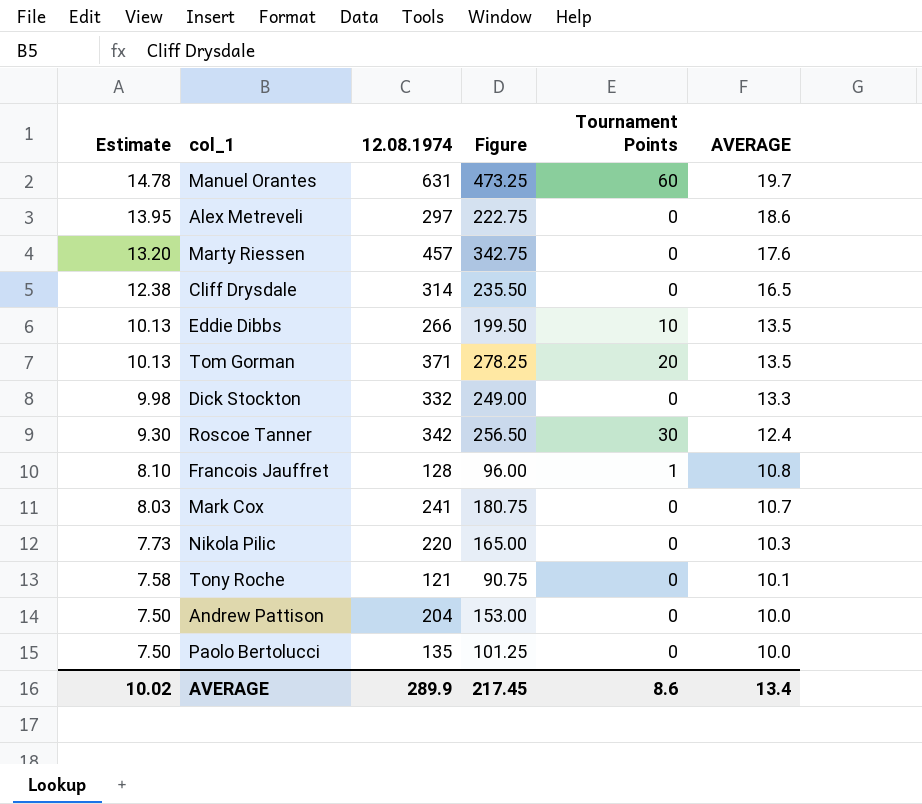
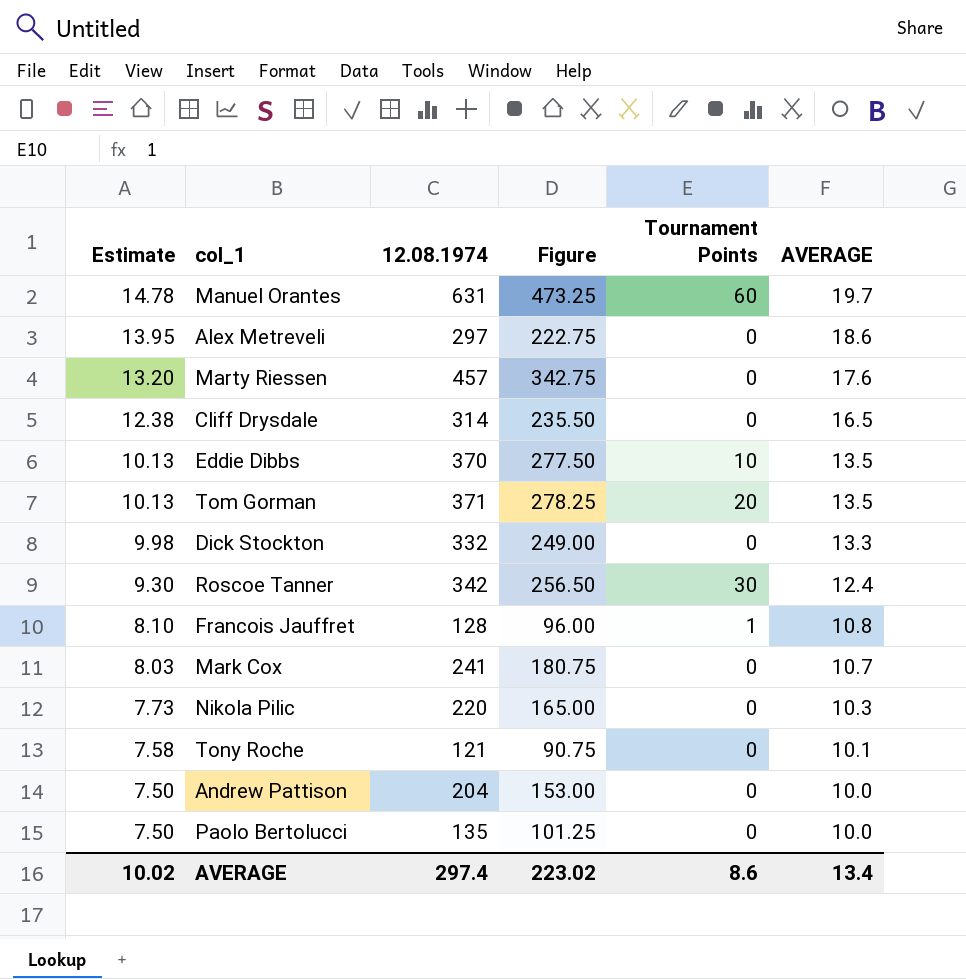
Eddie Dibbs | 12.08.1974: 266 -> 370
Eddie Dibbs | Figure: 199.50 -> 277.50
AVERAGE | 12.08.1974: 289.9 -> 297.4
AVERAGE | Figure: 217.45 -> 223.02

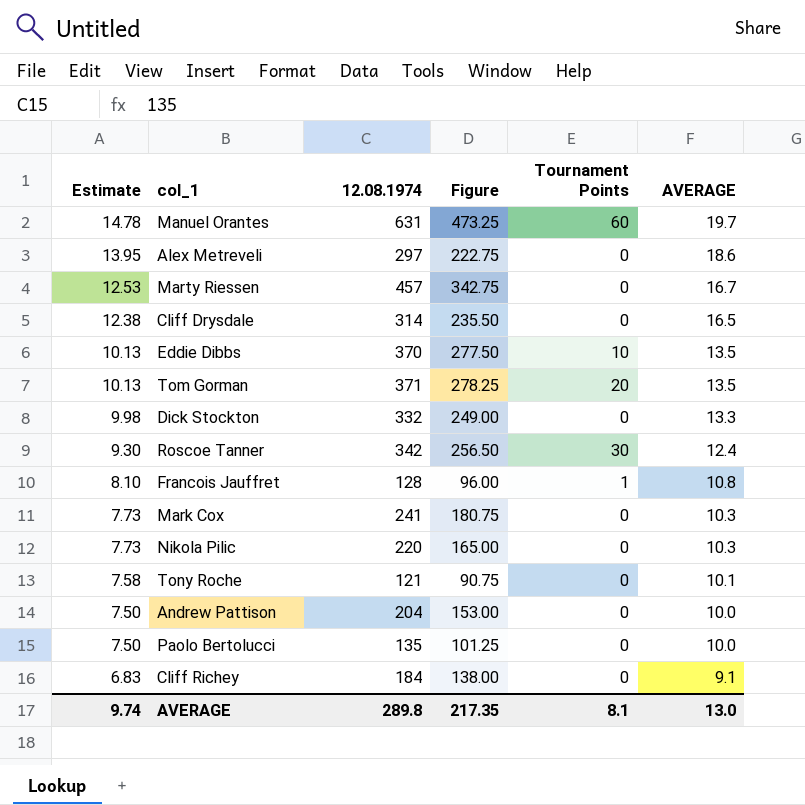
Marty Riessen | Estimate: 13.20 -> 12.53
Marty Riessen | AVERAGE: 17.6 -> 16.7
Mark Cox | Estimate: 8.03 -> 7.73
Mark Cox | AVERAGE: 10.7 -> 10.3
row Cliff Richey: none -> 6.83 | 184 | 138.00 | 0 | 9.1
AVERAGE | Estimate: 10.02 -> 9.74
AVERAGE | 12.08.1974: 297.4 -> 289.8
AVERAGE | Figure: 223.02 -> 217.35
AVERAGE | Tournament Points: 8.6 -> 8.1
AVERAGE | AVERAGE: 13.4 -> 13.0

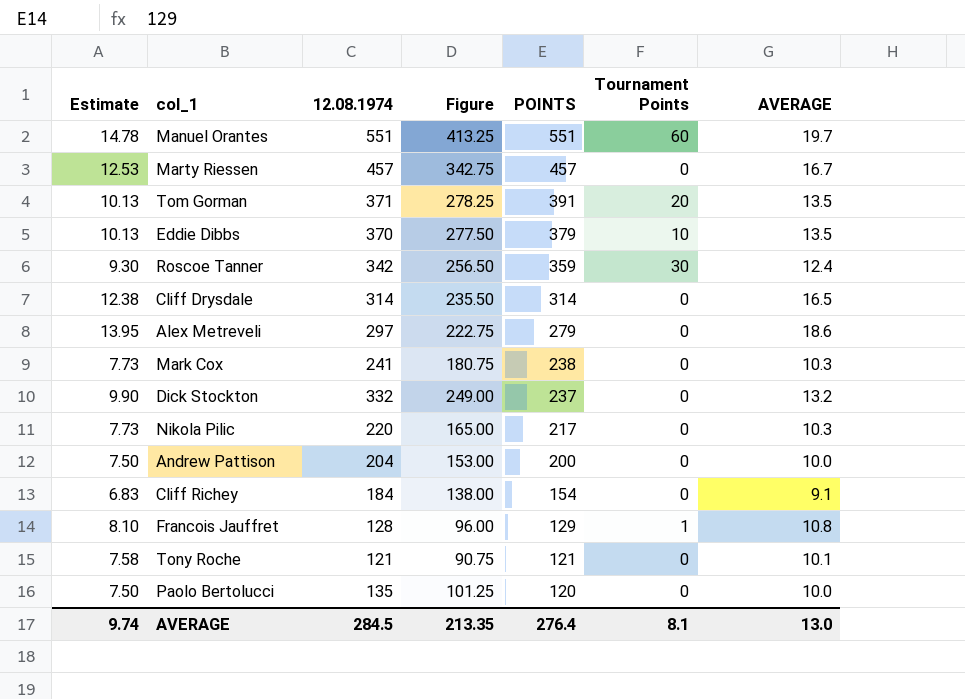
row order: Estimate descending -> POINTS descending
column POINTS | position: none -> 5
Manuel Orantes | 12.08.1974: 631 -> 551
Manuel Orantes | Figure: 473.25 -> 413.25
Dick Stockton | Estimate: 9.98 -> 9.90
Dick Stockton | AVERAGE: 13.3 -> 13.2
AVERAGE | 12.08.1974: 289.8 -> 284.5
AVERAGE | Figure: 217.35 -> 213.35

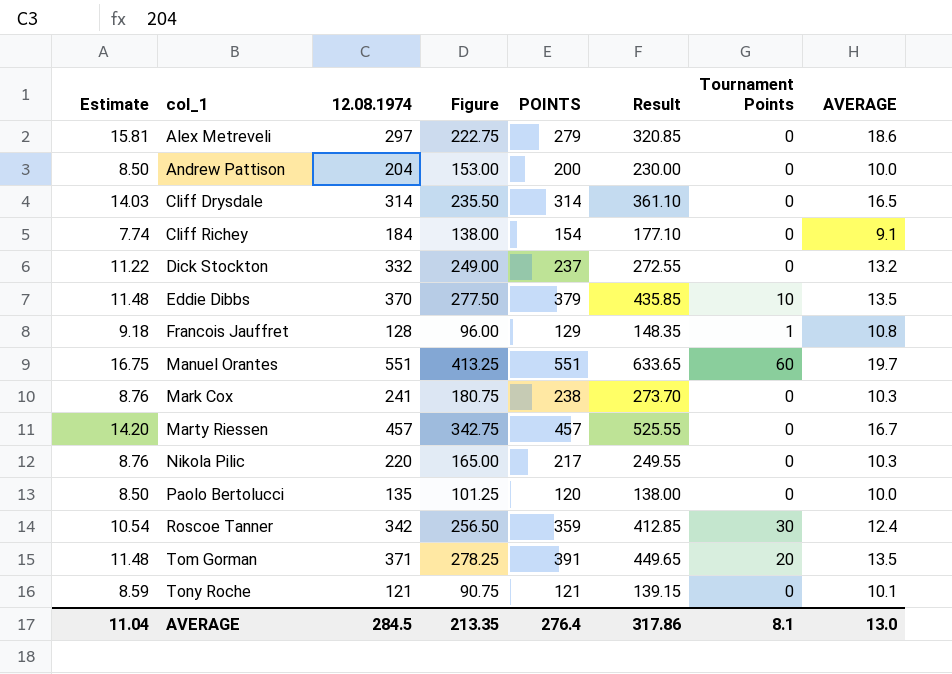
row order: POINTS descending -> col_1 ascending
column Estimate | formula: [AVERAGE] * 0.75 -> [AVERAGE] * 0.85
column Result | formula: none -> [POINTS] * 1.15
AVERAGE | Estimate: 9.74 -> 11.04

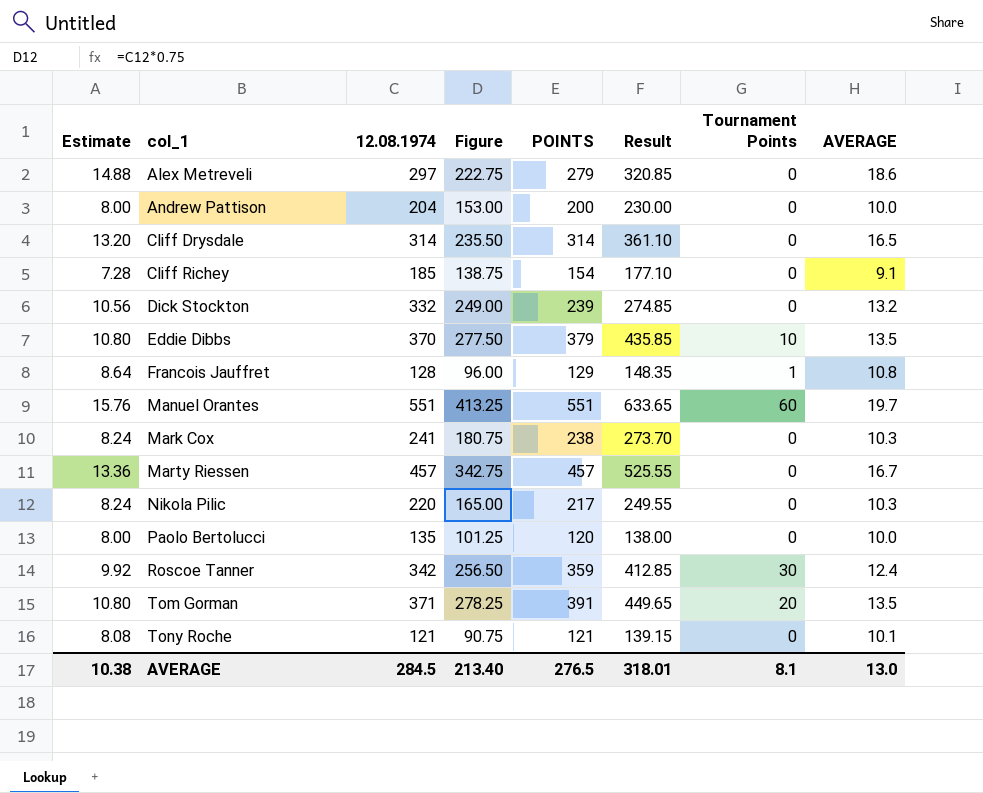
column Estimate | formula: [AVERAGE] * 0.85 -> [AVERAGE] * 0.8
Cliff Richey | 12.08.1974: 184 -> 185
Cliff Richey | Figure: 138.00 -> 138.75
Dick Stockton | POINTS: 237 -> 239
Dick Stockton | Result: 272.55 -> 274.85
AVERAGE | Estimate: 11.04 -> 10.38
AVERAGE | Figure: 213.35 -> 213.40
AVERAGE | POINTS: 276.4 -> 276.5
AVERAGE | Result: 317.86 -> 318.01

